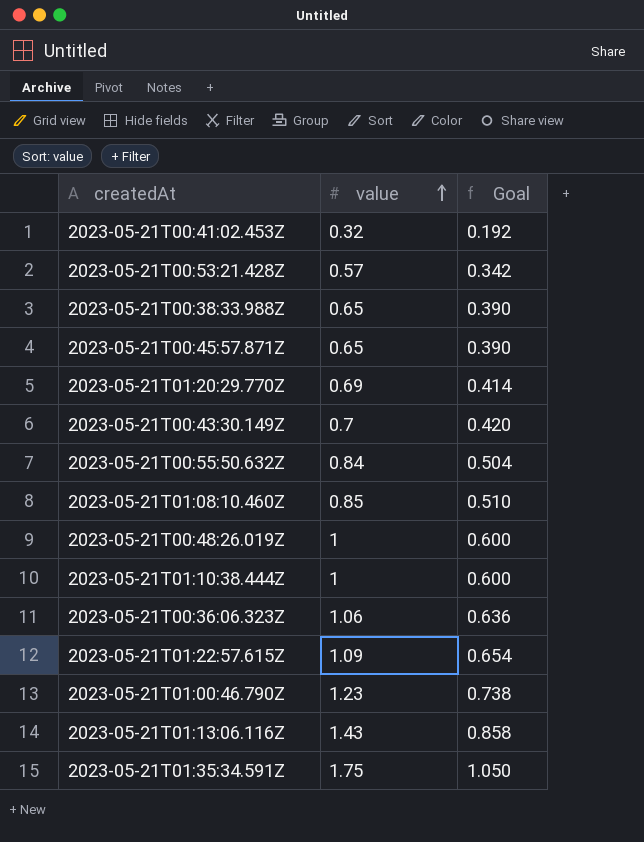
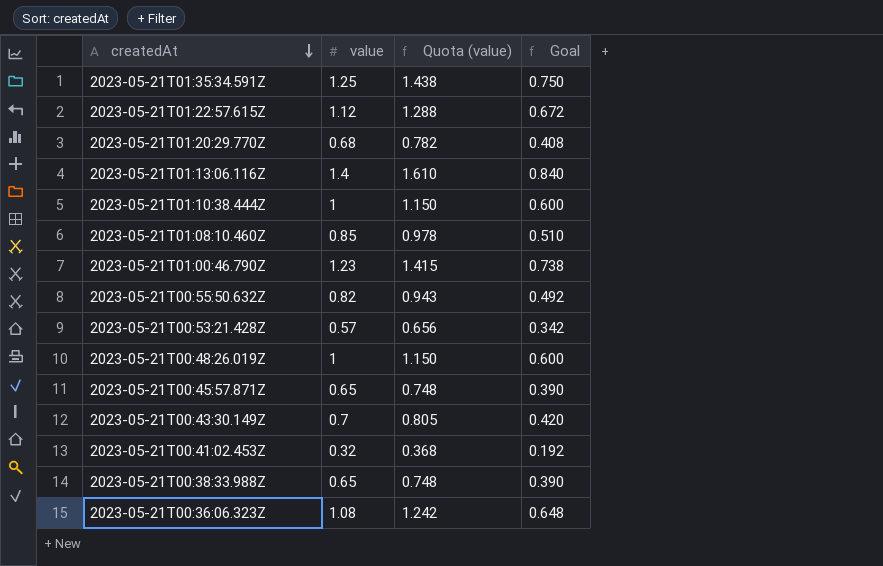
row order: value ascending -> createdAt descending
column Quota (value) | formula: none -> [value] * 1.15
2023-05-21T01:35:34.591Z | value: 1.75 -> 1.25
2023-05-21T01:35:34.591Z | Goal: 1.050 -> 0.750
2023-05-21T01:22:57.615Z | value: 1.09 -> 1.12
2023-05-21T01:22:57.615Z | Goal: 0.654 -> 0.672
2023-05-21T01:20:29.770Z | value: 0.69 -> 0.68
2023-05-21T01:20:29.770Z | Goal: 0.414 -> 0.408
2023-05-21T01:13:06.116Z | value: 1.43 -> 1.4
2023-05-21T01:13:06.116Z | Goal: 0.858 -> 0.840
2023-05-21T00:55:50.632Z | value: 0.84 -> 0.82
2023-05-21T00:55:50.632Z | Goal: 0.504 -> 0.492
2023-05-21T00:36:06.323Z | value: 1.06 -> 1.08
2023-05-21T00:36:06.323Z | Goal: 0.636 -> 0.648

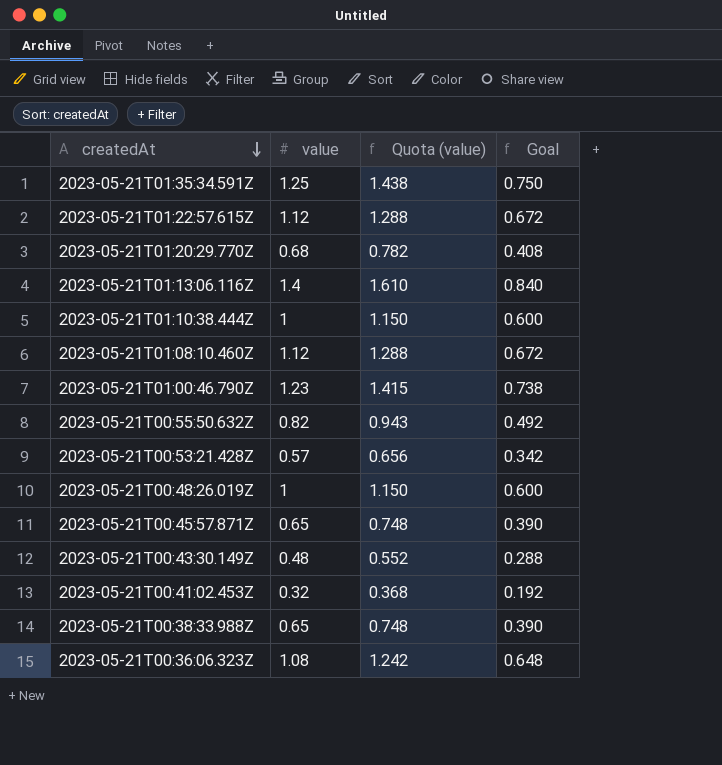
2023-05-21T01:08:10.460Z | value: 0.85 -> 1.12
2023-05-21T01:08:10.460Z | Quota (value): 0.978 -> 1.288
2023-05-21T01:08:10.460Z | Goal: 0.510 -> 0.672
2023-05-21T00:43:30.149Z | value: 0.7 -> 0.48
2023-05-21T00:43:30.149Z | Quota (value): 0.805 -> 0.552
2023-05-21T00:43:30.149Z | Goal: 0.420 -> 0.288

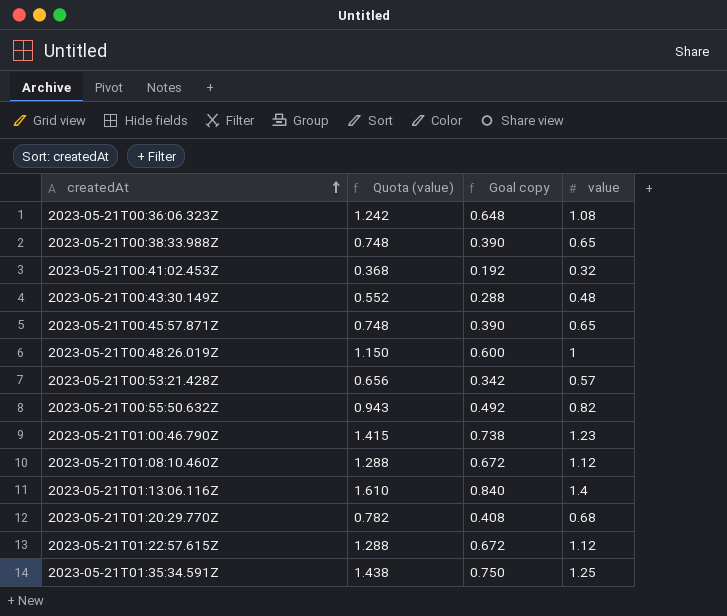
row order: createdAt descending -> createdAt ascending
column name: Goal -> Goal copy
column value | position: 2 -> 4
row 2023-05-21T01:10:38.444Z: 1 | 1.150 | 0.600 -> none

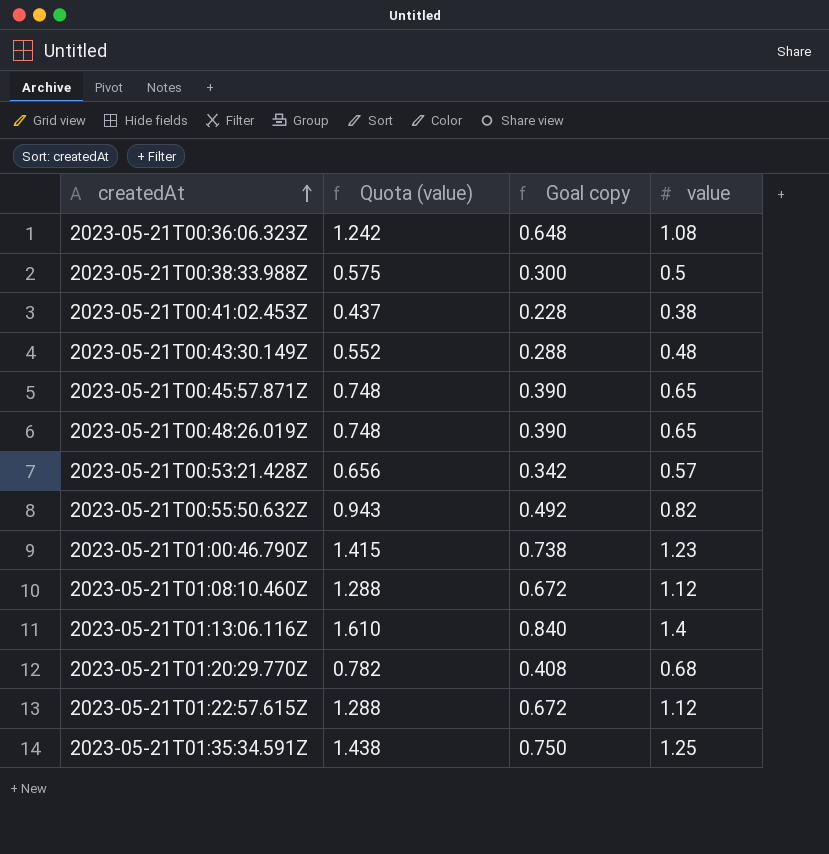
2023-05-21T00:38:33.988Z | Quota (value): 0.748 -> 0.575
2023-05-21T00:38:33.988Z | Goal copy: 0.390 -> 0.300
2023-05-21T00:38:33.988Z | value: 0.65 -> 0.5
2023-05-21T00:41:02.453Z | Quota (value): 0.368 -> 0.437
2023-05-21T00:41:02.453Z | Goal copy: 0.192 -> 0.228
2023-05-21T00:41:02.453Z | value: 0.32 -> 0.38
2023-05-21T00:48:26.019Z | Quota (value): 1.150 -> 0.748
2023-05-21T00:48:26.019Z | Goal copy: 0.600 -> 0.390
2023-05-21T00:48:26.019Z | value: 1 -> 0.65

